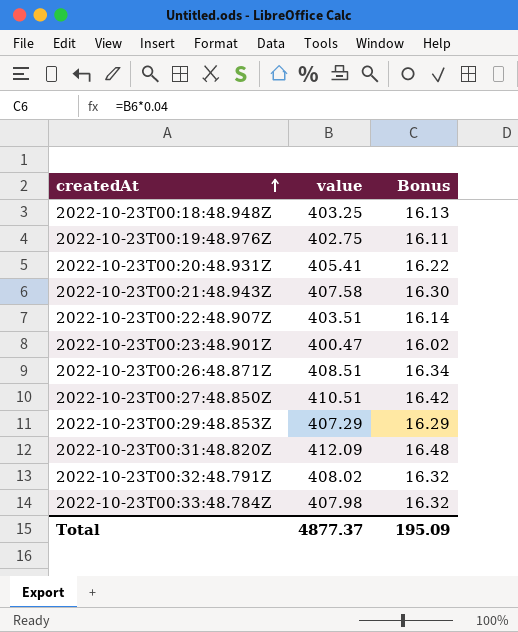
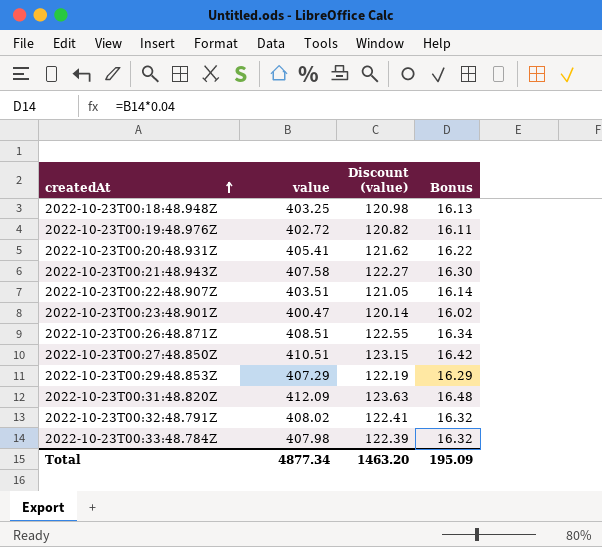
column Discount (value) | formula: none -> [value] * 0.3
2022-10-23T00:19:48.976Z | value: 402.75 -> 402.72
Total | value: 4877.37 -> 4877.34

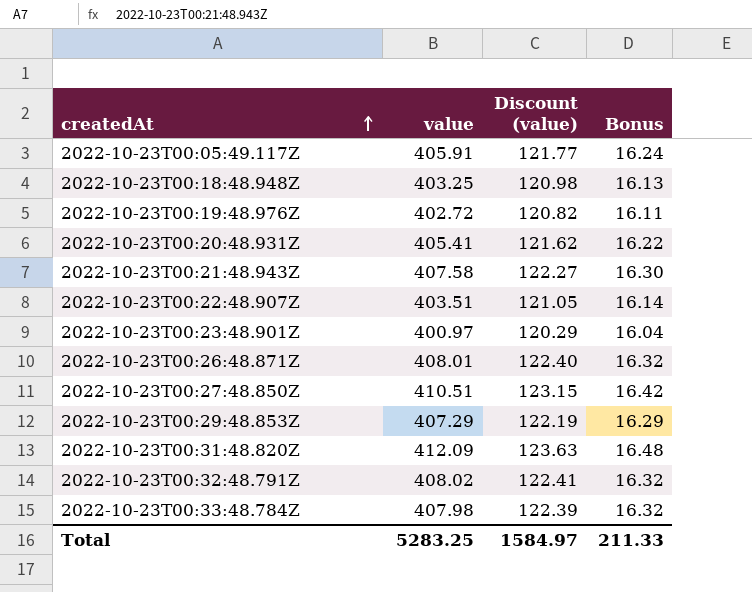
row 2022-10-23T00:05:49.117Z: none -> 405.91 | 121.77 | 16.24
2022-10-23T00:23:48.901Z | value: 400.47 -> 400.97
2022-10-23T00:23:48.901Z | Discount (value): 120.14 -> 120.29
2022-10-23T00:23:48.901Z | Bonus: 16.02 -> 16.04
2022-10-23T00:26:48.871Z | value: 408.51 -> 408.01
2022-10-23T00:26:48.871Z | Discount (value): 122.55 -> 122.40
2022-10-23T00:26:48.871Z | Bonus: 16.34 -> 16.32
Total | value: 4877.34 -> 5283.25
Total | Discount (value): 1463.20 -> 1584.97
Total | Bonus: 195.09 -> 211.33

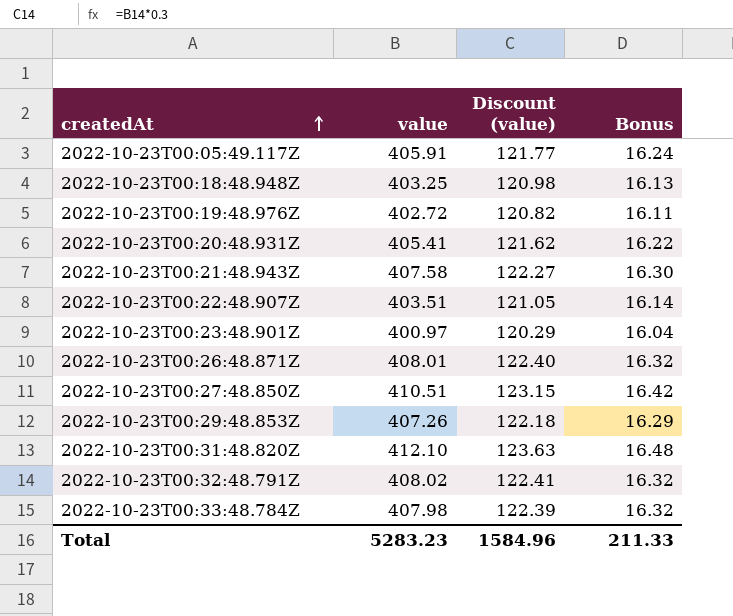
2022-10-23T00:29:48.853Z | value: 407.29 -> 407.26
2022-10-23T00:29:48.853Z | Discount (value): 122.19 -> 122.18
2022-10-23T00:31:48.820Z | value: 412.09 -> 412.10
Total | value: 5283.25 -> 5283.23
Total | Discount (value): 1584.97 -> 1584.96

